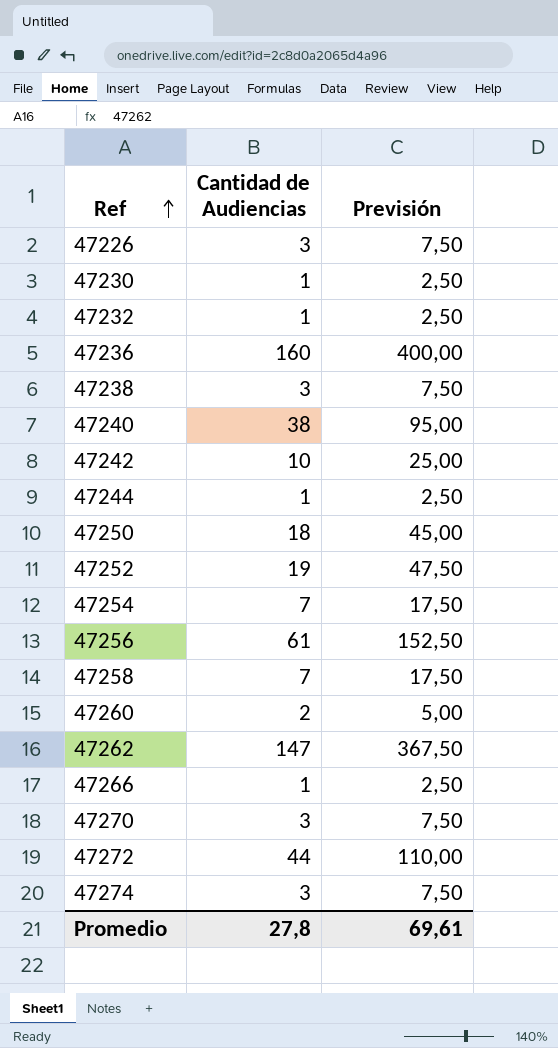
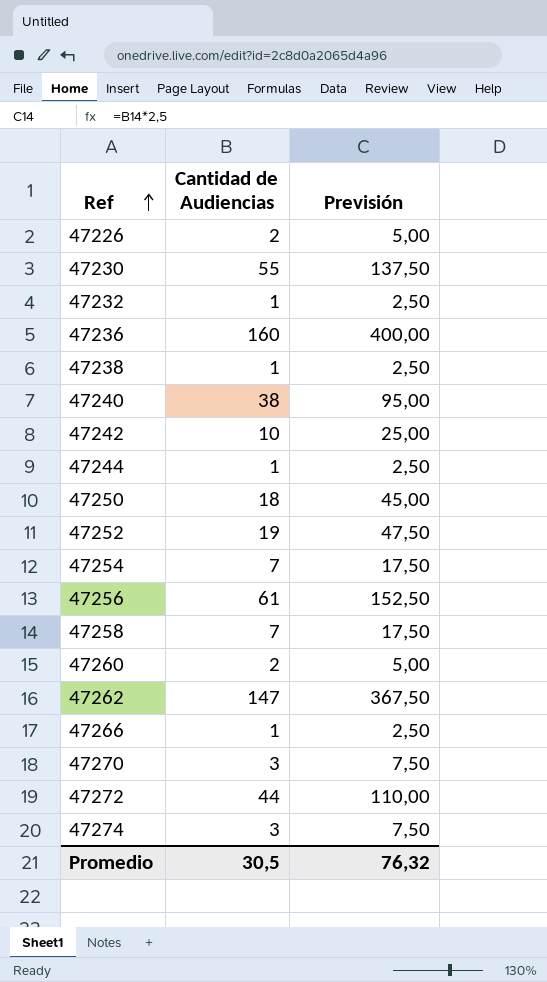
47226 | Cantidad de Audiencias: 3 -> 2
47226 | Previsión: 7,50 -> 5,00
47230 | Cantidad de Audiencias: 1 -> 55
47230 | Previsión: 2,50 -> 137,50
47238 | Cantidad de Audiencias: 3 -> 1
47238 | Previsión: 7,50 -> 2,50
Promedio | Cantidad de Audiencias: 27,8 -> 30,5
Promedio | Previsión: 69,61 -> 76,32

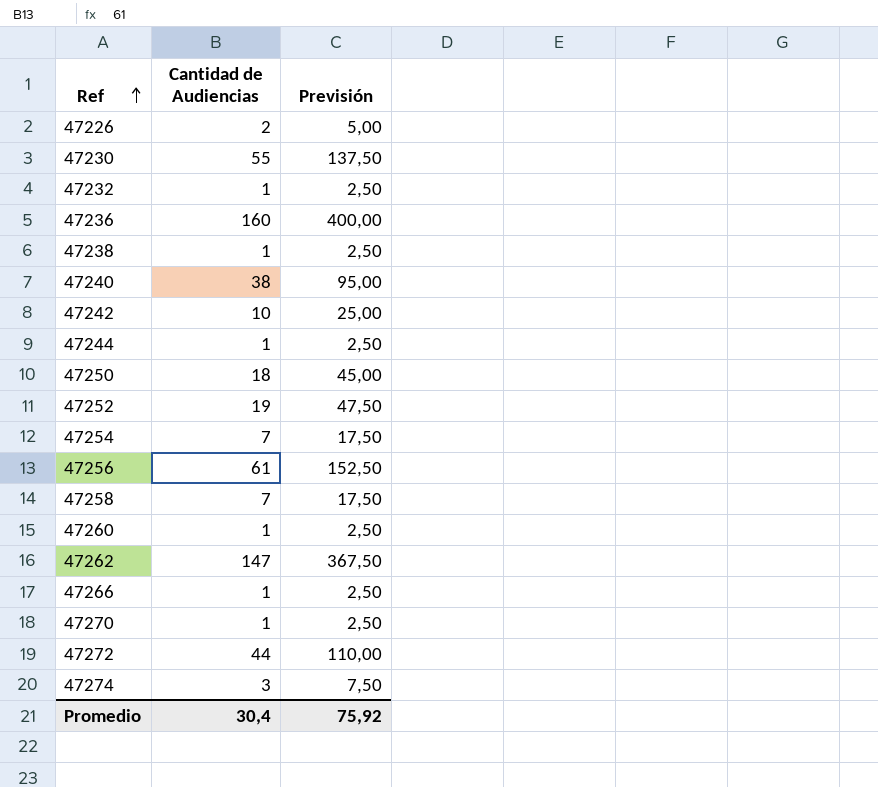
47260 | Cantidad de Audiencias: 2 -> 1
47260 | Previsión: 5,00 -> 2,50
47270 | Cantidad de Audiencias: 3 -> 1
47270 | Previsión: 7,50 -> 2,50
Promedio | Cantidad de Audiencias: 30,5 -> 30,4
Promedio | Previsión: 76,32 -> 75,92

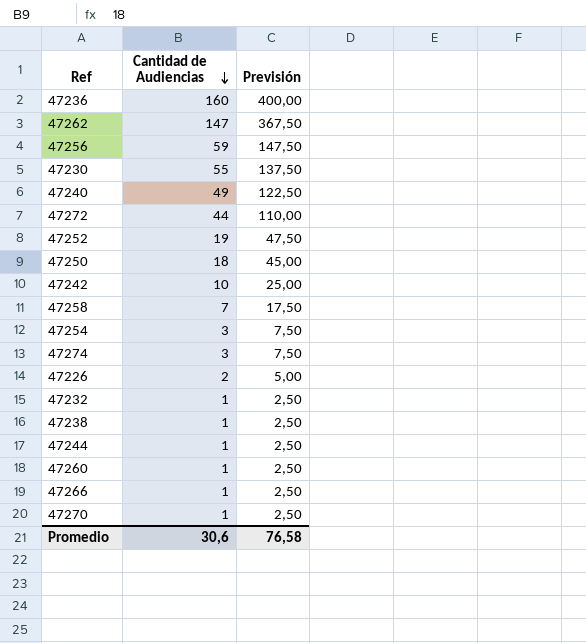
row order: Ref ascending -> Cantidad de Audiencias descending
47256 | Cantidad de Audiencias: 61 -> 59
47256 | Previsión: 152,50 -> 147,50
47240 | Cantidad de Audiencias: 38 -> 49
47240 | Previsión: 95,00 -> 122,50
47254 | Cantidad de Audiencias: 7 -> 3
47254 | Previsión: 17,50 -> 7,50
Promedio | Cantidad de Audiencias: 30,4 -> 30,6
Promedio | Previsión: 75,92 -> 76,58

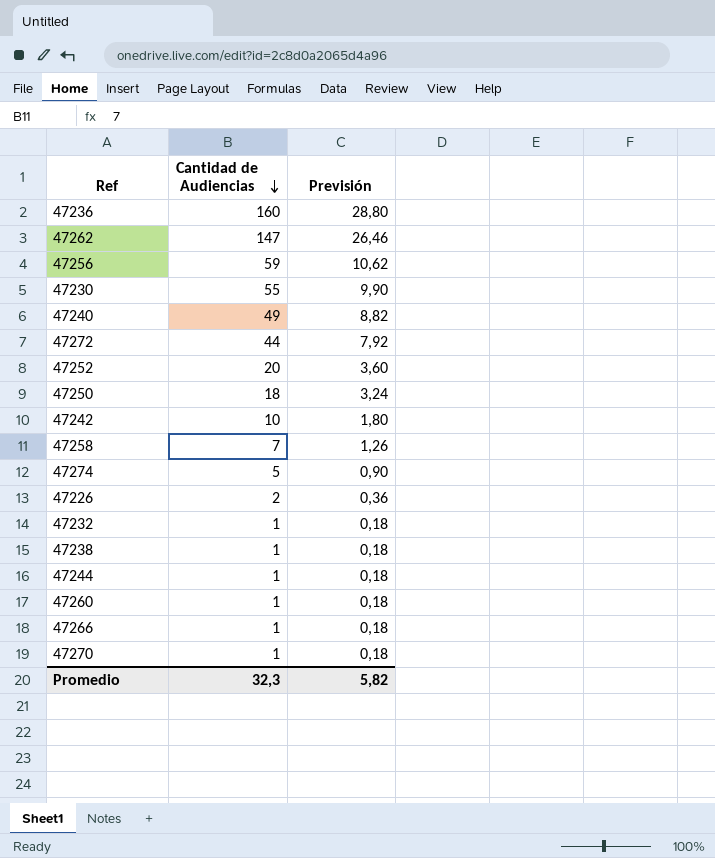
column Previsión | formula: [Cantidad de Audiencias] * 2,5 -> [Cantidad de Audiencias] * 0,18
row 47254: 3 | 7,50 -> none
47252 | Cantidad de Audiencias: 19 -> 20
47274 | Cantidad de Audiencias: 3 -> 5
Promedio | Cantidad de Audiencias: 30,6 -> 32,3
Promedio | Previsión: 76,58 -> 5,82

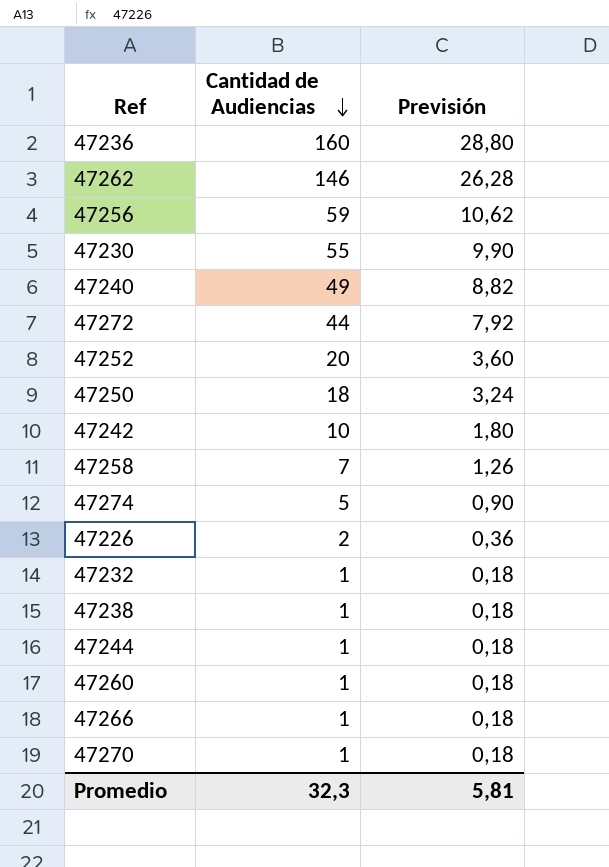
47262 | Cantidad de Audiencias: 147 -> 146
47262 | Previsión: 26,46 -> 26,28
Promedio | Previsión: 5,82 -> 5,81

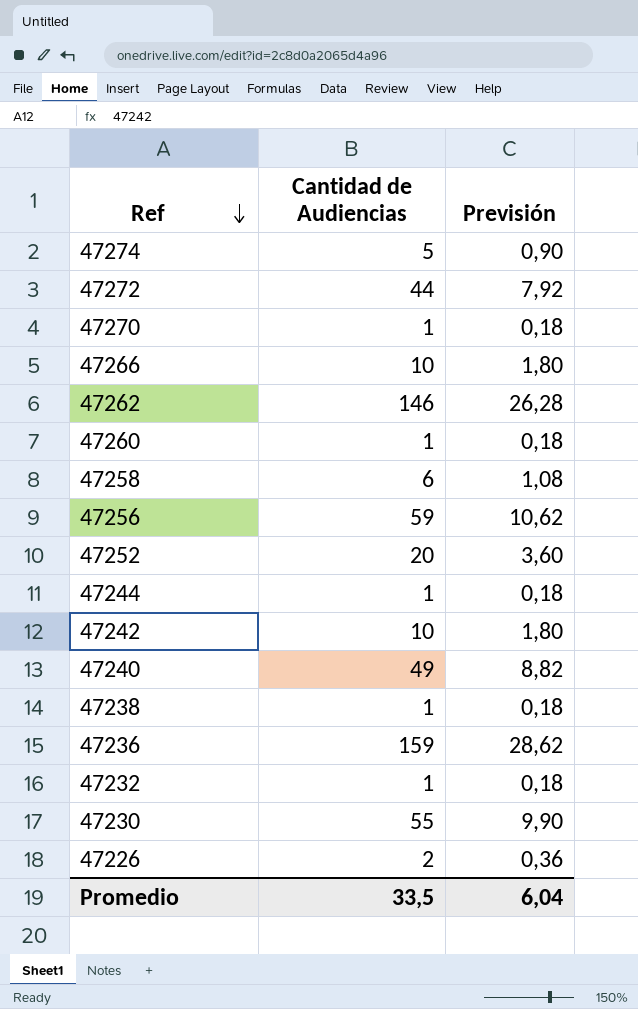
row order: Cantidad de Audiencias descending -> Ref descending
row 47250: 18 | 3,24 -> none
47266 | Cantidad de Audiencias: 1 -> 10
47266 | Previsión: 0,18 -> 1,80
47258 | Cantidad de Audiencias: 7 -> 6
47258 | Previsión: 1,26 -> 1,08
47236 | Cantidad de Audiencias: 160 -> 159
47236 | Previsión: 28,80 -> 28,62
Promedio | Cantidad de Audiencias: 32,3 -> 33,5
Promedio | Previsión: 5,81 -> 6,04

